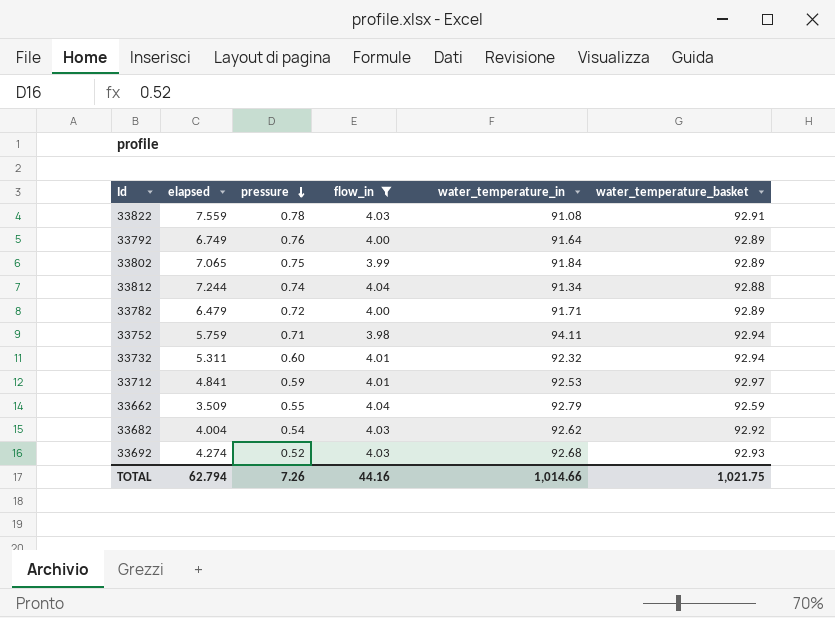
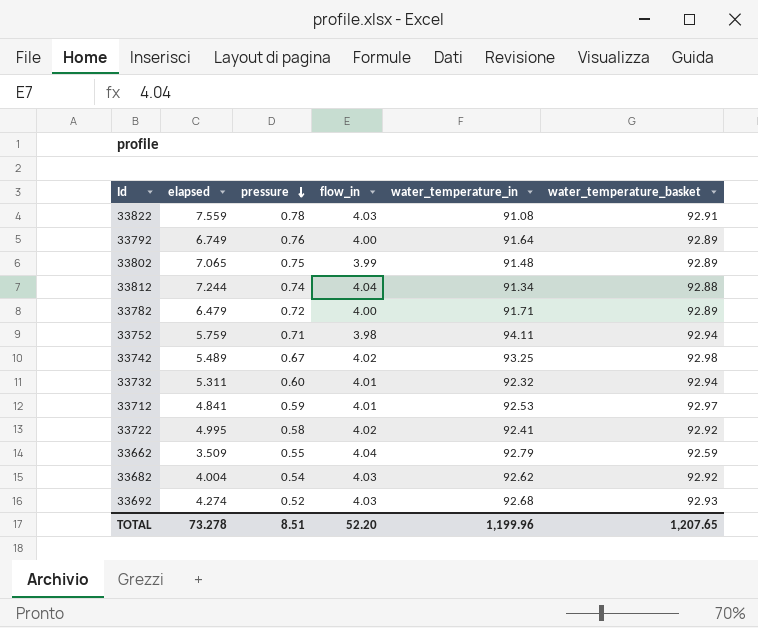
filter: flow_in != 4.02 -> none
33802 | water_temperature_in: 91.84 -> 91.48
TOTAL | elapsed: 62.794 -> 73.278
TOTAL | pressure: 7.26 -> 8.51
TOTAL | flow_in: 44.16 -> 52.20
TOTAL | water_temperature_in: 1,014.66 -> 1,199.96
TOTAL | water_temperature_basket: 1,021.75 -> 1,207.65

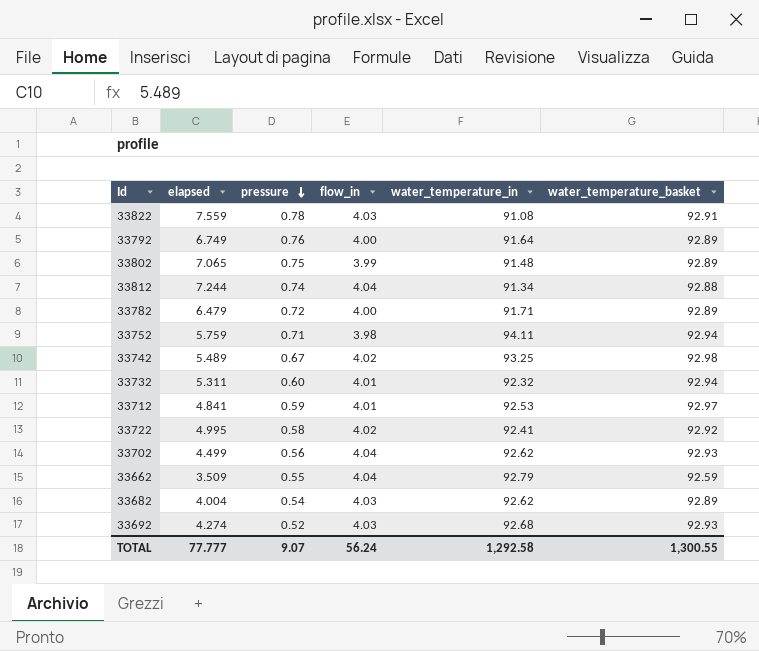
row 33702: none -> 4.499 | 0.56 | 4.04 | 92.62 | 92.93
33682 | water_temperature_basket: 92.92 -> 92.89
TOTAL | elapsed: 73.278 -> 77.777
TOTAL | pressure: 8.51 -> 9.07
TOTAL | flow_in: 52.20 -> 56.24
TOTAL | water_temperature_in: 1,199.96 -> 1,292.58
TOTAL | water_temperature_basket: 1,207.65 -> 1,300.55

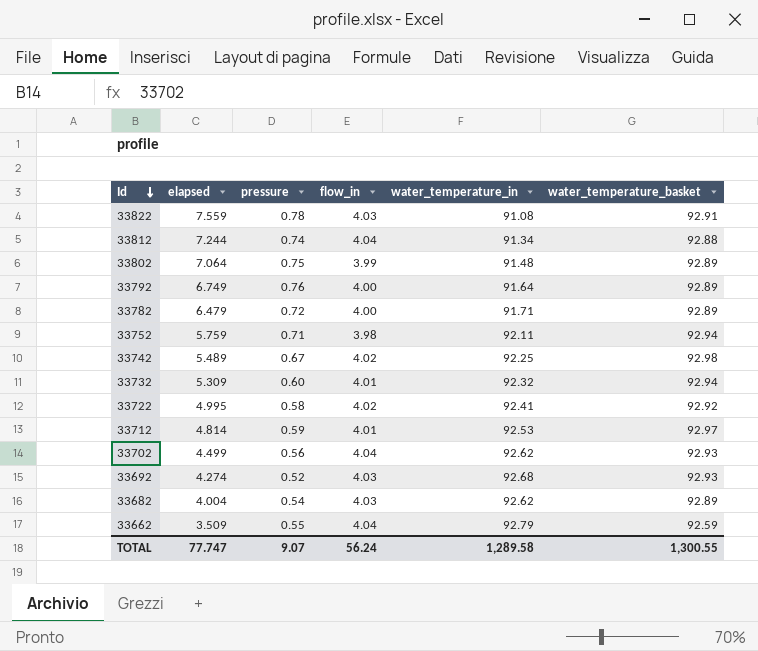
row order: pressure descending -> Id descending
33802 | elapsed: 7.065 -> 7.064
33752 | water_temperature_in: 94.11 -> 92.11
33742 | water_temperature_in: 93.25 -> 92.25
33732 | elapsed: 5.311 -> 5.309
33712 | elapsed: 4.841 -> 4.814
TOTAL | elapsed: 77.777 -> 77.747
TOTAL | water_temperature_in: 1,292.58 -> 1,289.58

